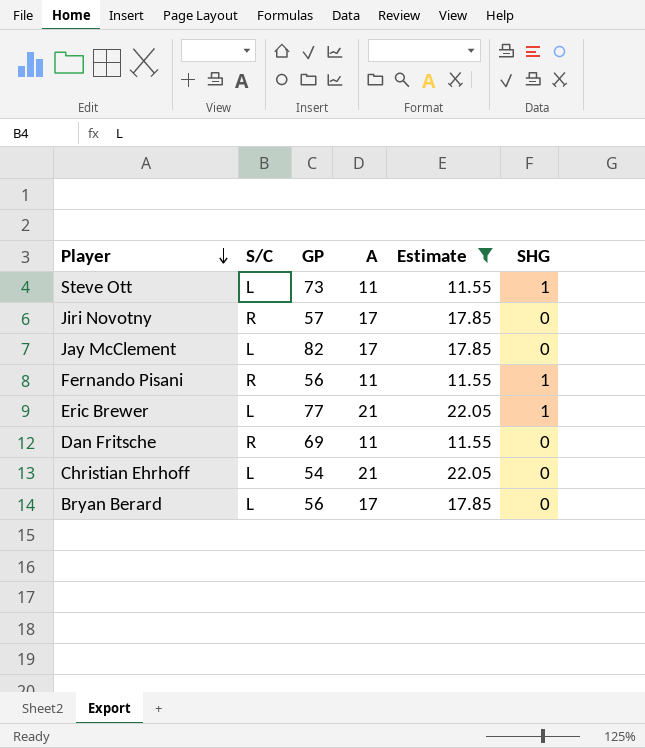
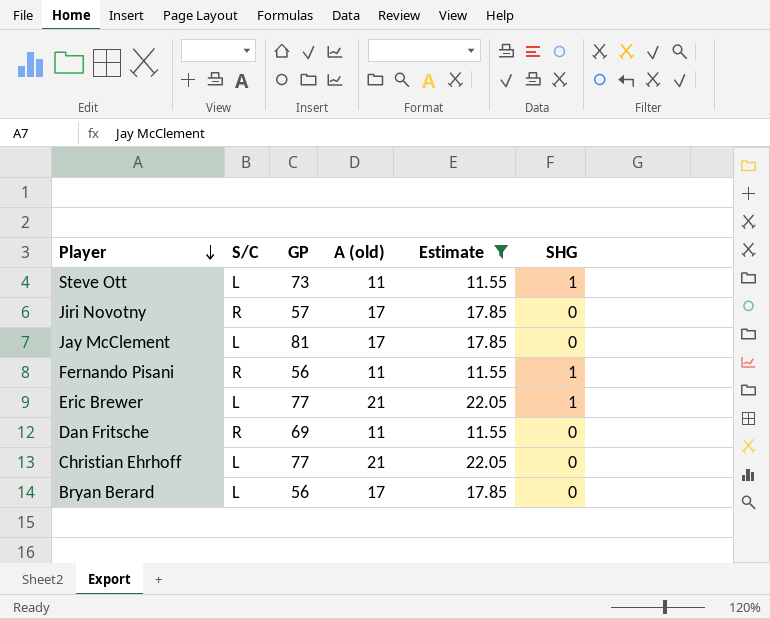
column name: A -> A (old)
Jay McClement | GP: 82 -> 81
Christian Ehrhoff | GP: 54 -> 77

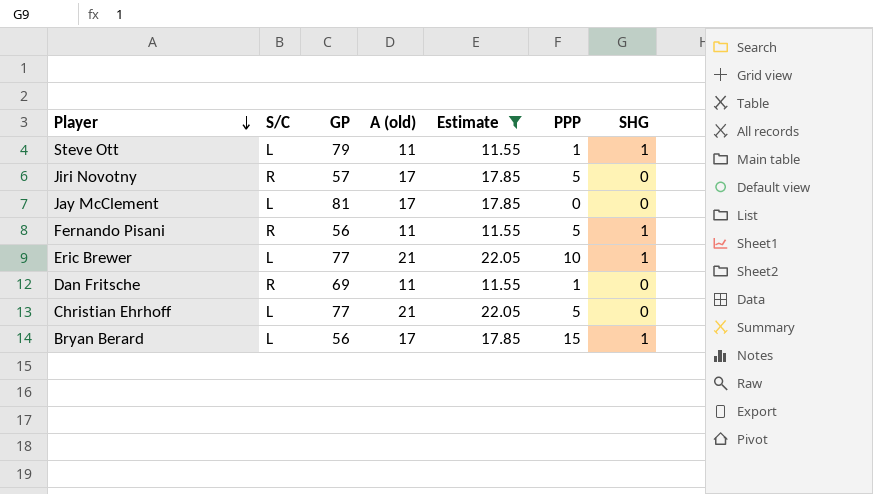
column PPP | position: none -> 6
Steve Ott | GP: 73 -> 79
Bryan Berard | SHG: 0 -> 1

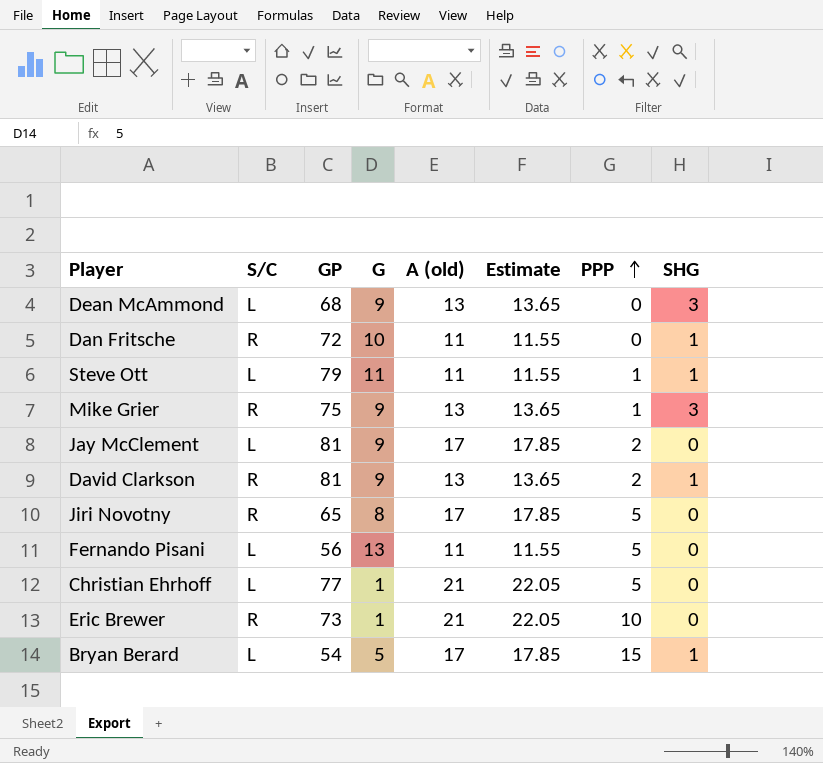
filter: Estimate != 13.65 -> none
row order: Player descending -> PPP ascending
column G | position: none -> 4
Dan Fritsche | GP: 69 -> 72
Dan Fritsche | PPP: 1 -> 0
Dan Fritsche | SHG: 0 -> 1
Jay McClement | PPP: 0 -> 2
Jiri Novotny | GP: 57 -> 65
Fernando Pisani | S/C: R -> L
Fernando Pisani | SHG: 1 -> 0
Eric Brewer | S/C: L -> R
Eric Brewer | GP: 77 -> 73
Eric Brewer | SHG: 1 -> 0
Bryan Berard | GP: 56 -> 54

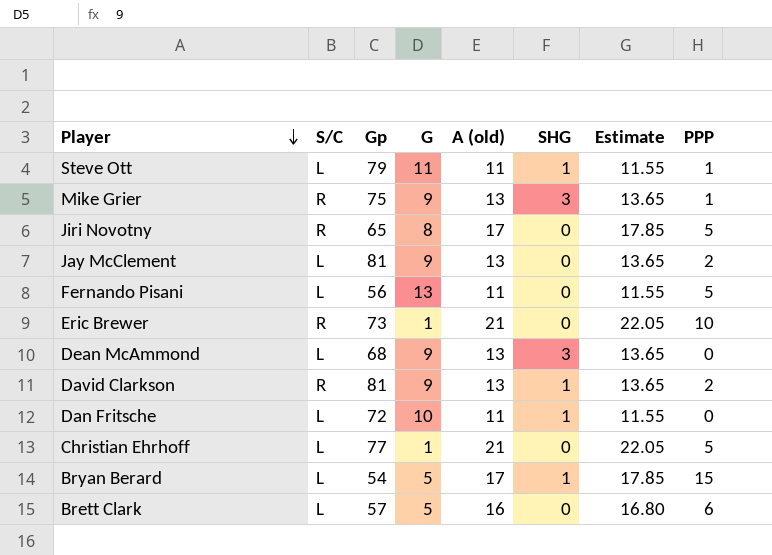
row order: PPP ascending -> Player descending
column name: GP -> Gp
column SHG | position: 8 -> 6
Jay McClement | A (old): 17 -> 13
Jay McClement | Estimate: 17.85 -> 13.65
Dan Fritsche | S/C: R -> L
row Brett Clark: none -> L | 57 | 5 | 16 | 0 | 16.80 | 6

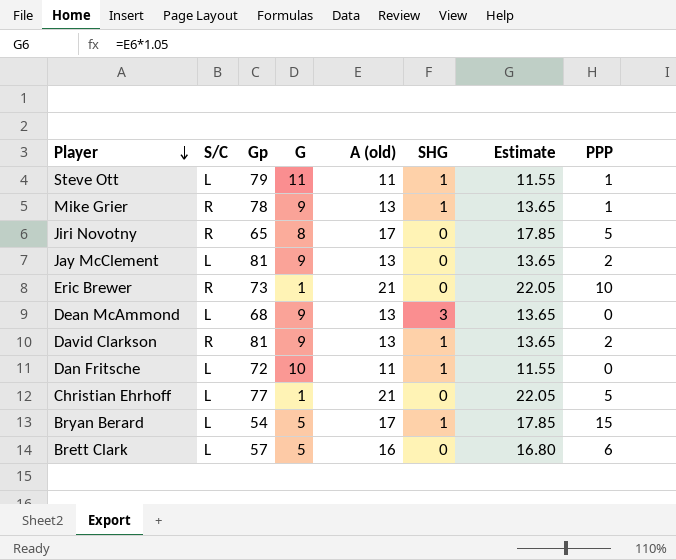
row Fernando Pisani: L | 56 | 13 | 11 | 0 | 11.55 | 5 -> none
Mike Grier | Gp: 75 -> 78
Mike Grier | SHG: 3 -> 1

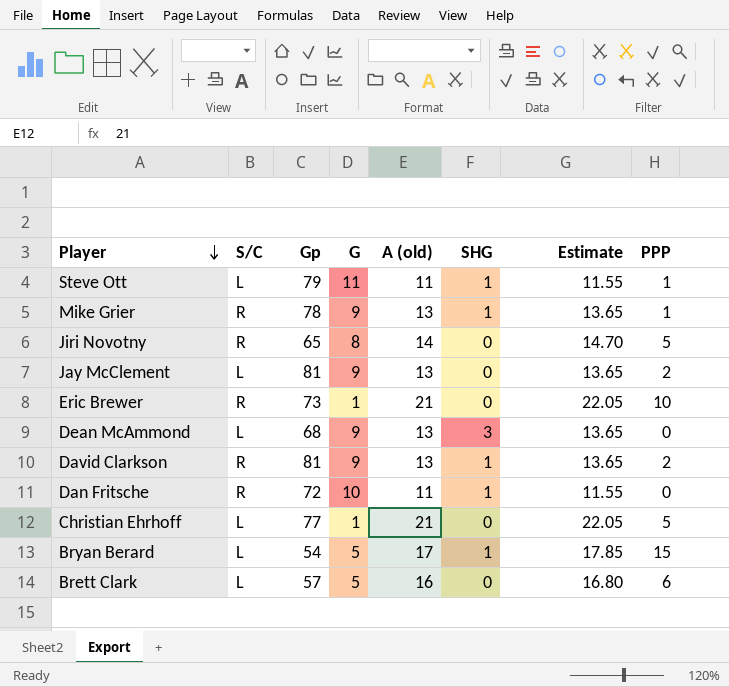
Jiri Novotny | A (old): 17 -> 14
Jiri Novotny | Estimate: 17.85 -> 14.70
Dan Fritsche | S/C: L -> R

